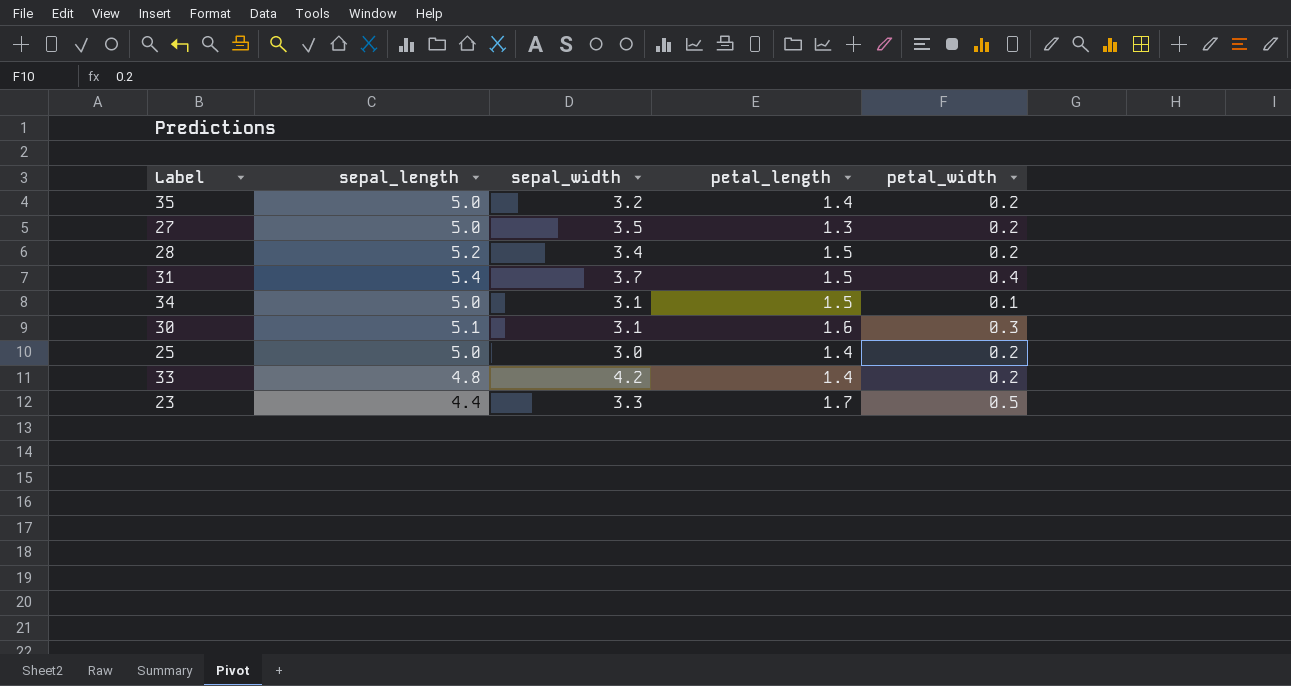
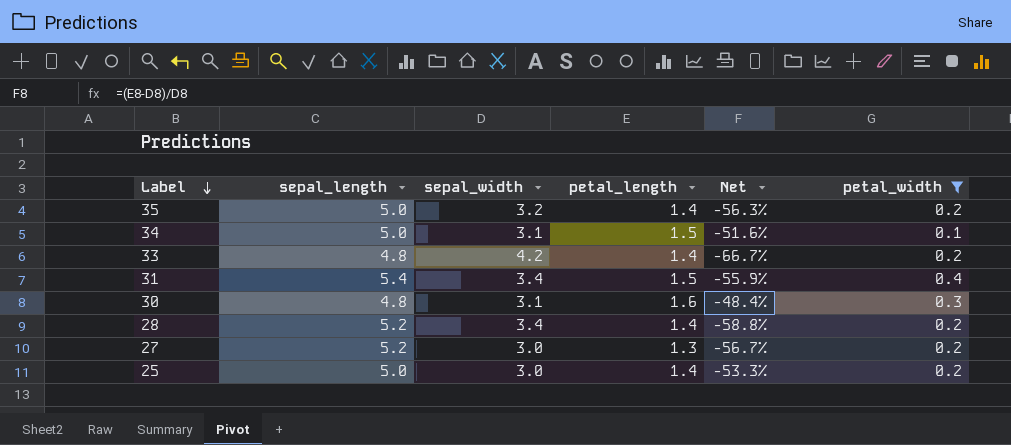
filter: none -> petal_width != 0.5
row order: none -> Label descending
column Net | formula: none -> ([petal_length] - [sepal_width]) / [sepal_width]
31 | sepal_width: 3.7 -> 3.4
30 | sepal_length: 5.1 -> 4.8
28 | petal_length: 1.5 -> 1.4
27 | sepal_length: 5.0 -> 5.2
27 | sepal_width: 3.5 -> 3.0

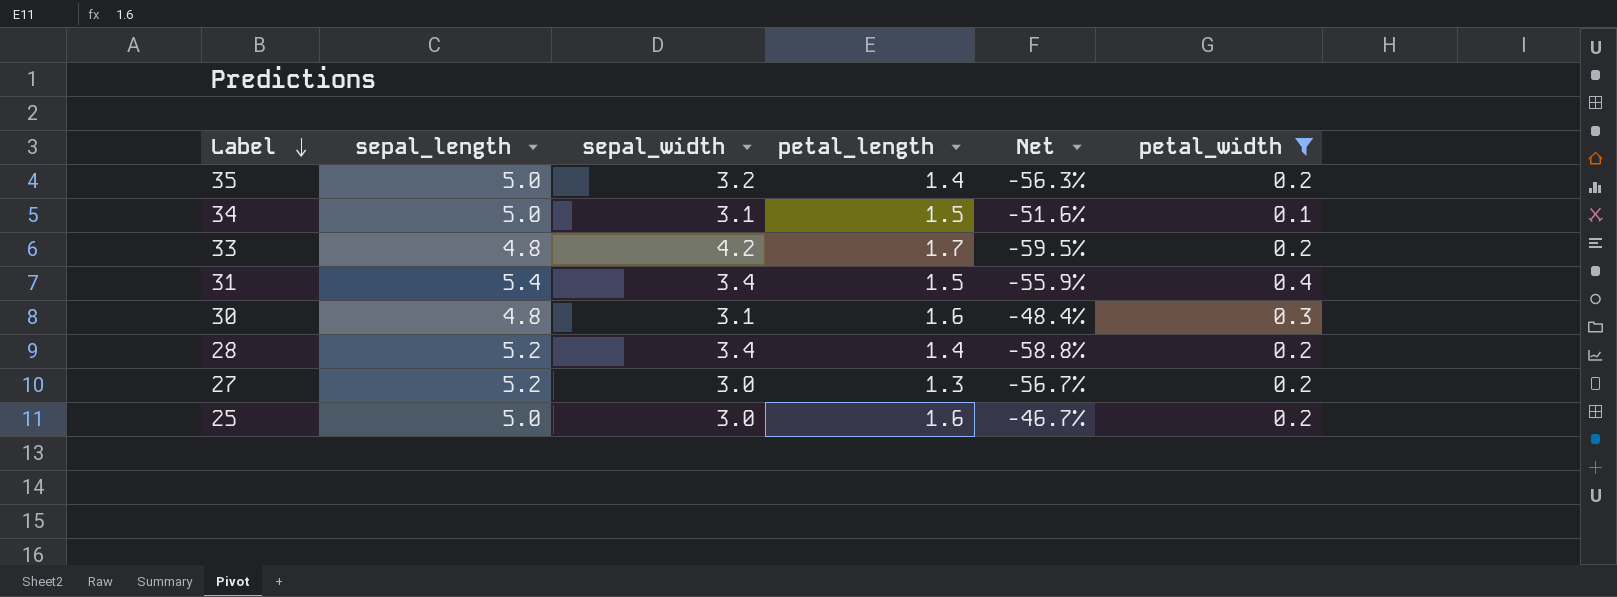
33 | petal_length: 1.4 -> 1.7
33 | Net: -66.7% -> -59.5%
25 | petal_length: 1.4 -> 1.6
25 | Net: -53.3% -> -46.7%

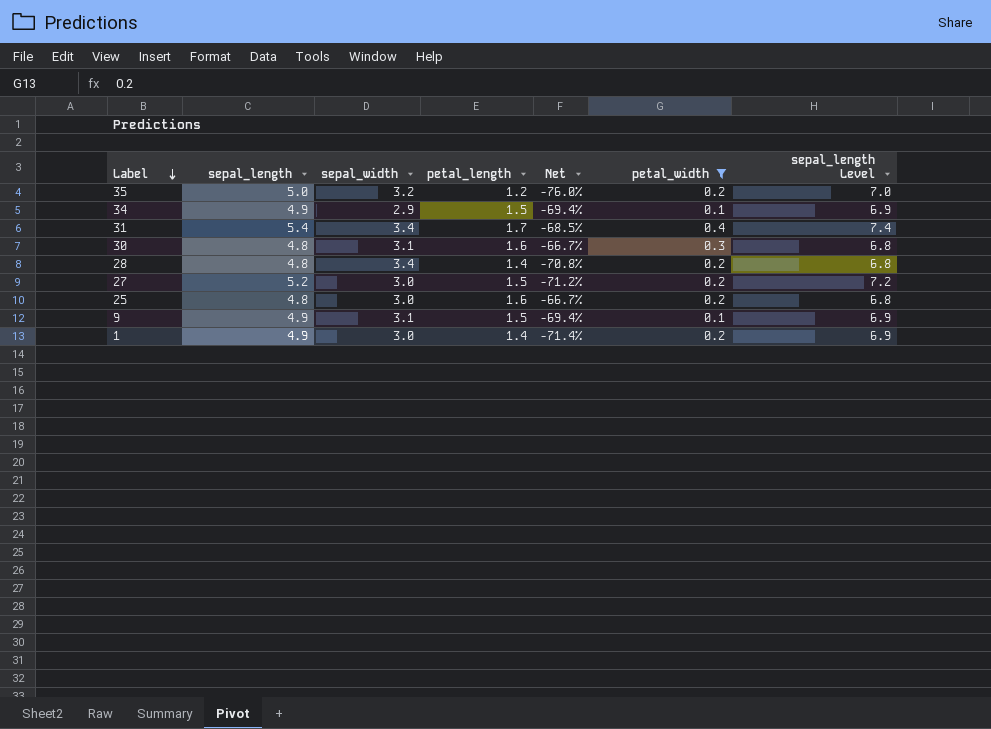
column Net | formula: ([petal_length] - [sepal_width]) / [sepal_width] -> ([petal_length] - [sepal_length]) / [sepal_length]
column sepal_length Level | formula: none -> [sepal_length] + 2
row 33: 4.8 | 4.2 | 1.7 | -59.5% | 0.2 -> none
35 | petal_length: 1.4 -> 1.2
34 | sepal_length: 5.0 -> 4.9
34 | sepal_width: 3.1 -> 2.9
31 | petal_length: 1.5 -> 1.7
28 | sepal_length: 5.2 -> 4.8
27 | petal_length: 1.3 -> 1.5
25 | sepal_length: 5.0 -> 4.8
row 9: none -> 4.9 | 3.1 | 1.5 | -69.4% | 0.1 | 6.9
row 1: none -> 4.9 | 3.0 | 1.4 | -71.4% | 0.2 | 6.9

